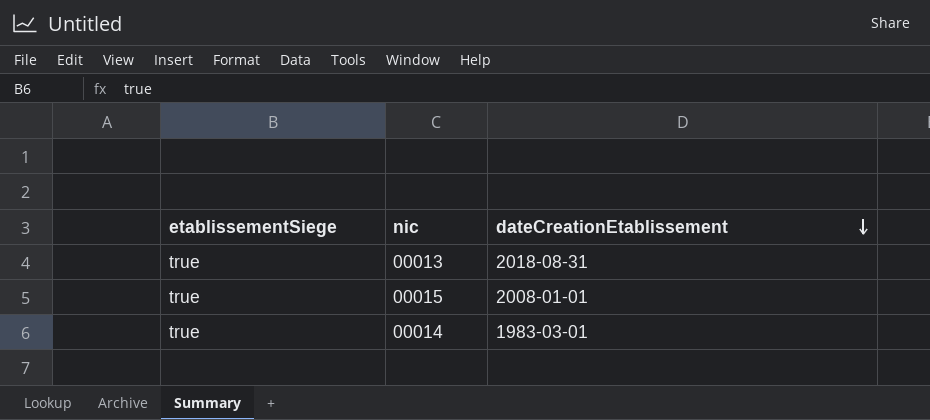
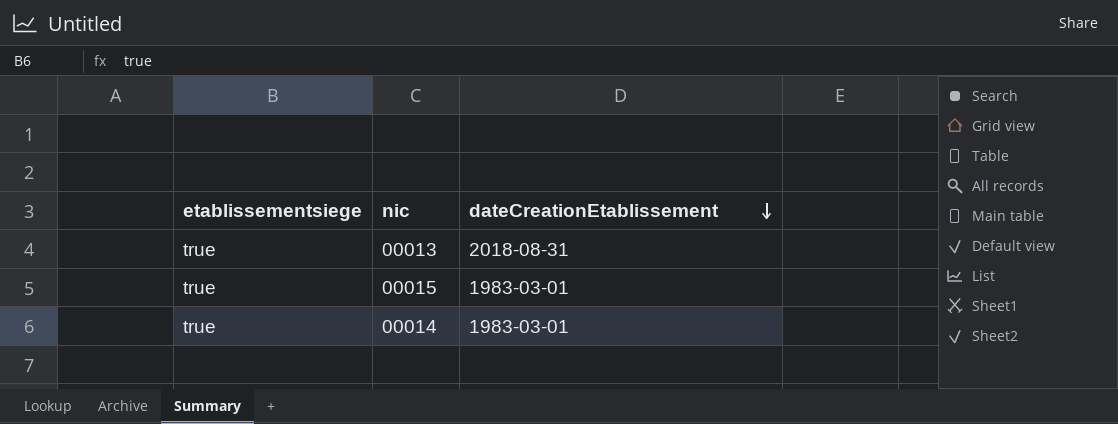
column name: etablissementSiege -> etablissementsiege
00015 | dateCreationEtablissement: 2008-01-01 -> 1983-03-01

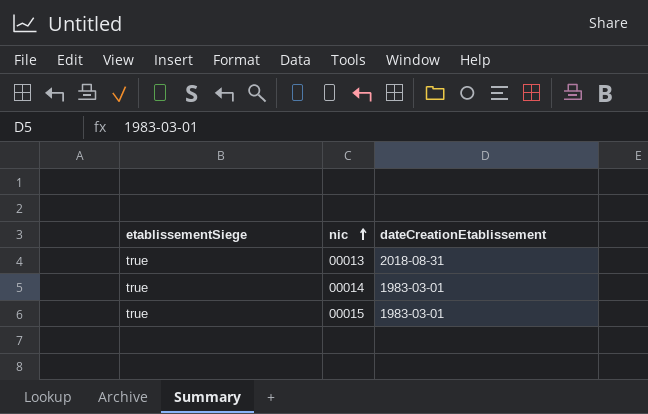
row order: dateCreationEtablissement descending -> nic ascending
column name: etablissementsiege -> etablissementSiege

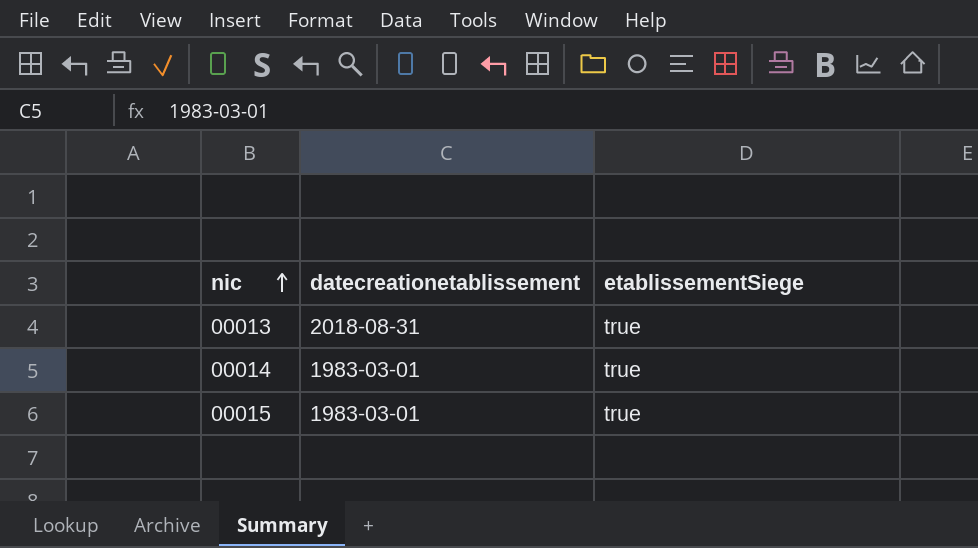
column name: dateCreationEtablissement -> datecreationetablissement
column etablissementSiege | position: 1 -> 3

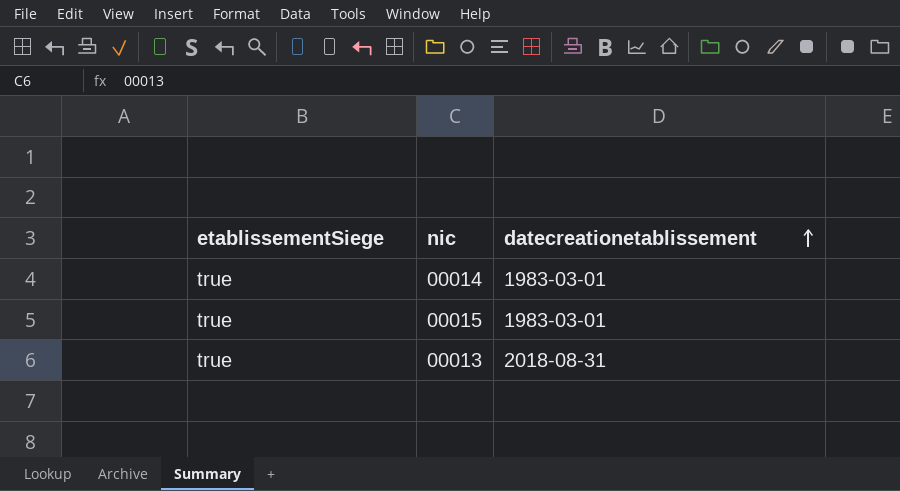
row order: nic ascending -> datecreationetablissement ascending
column etablissementSiege | position: 3 -> 1

